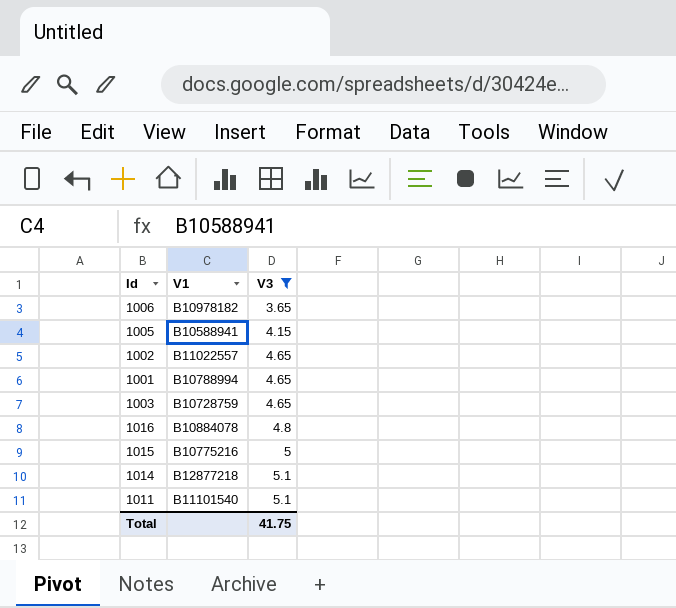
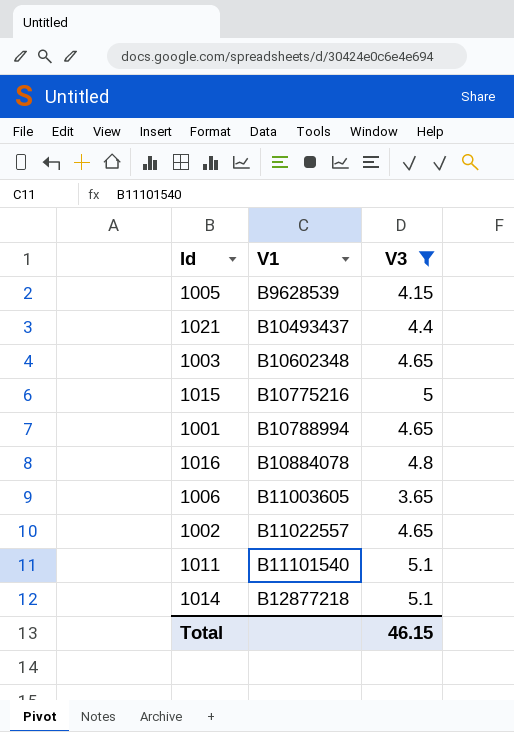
row order: V3 ascending -> V1 ascending
1005 | V1: B10588941 -> B9628539
row 1021: none -> B10493437 | 4.4
1003 | V1: B10728759 -> B10602348
1006 | V1: B10978182 -> B11003605
Total | V3: 41.75 -> 46.15

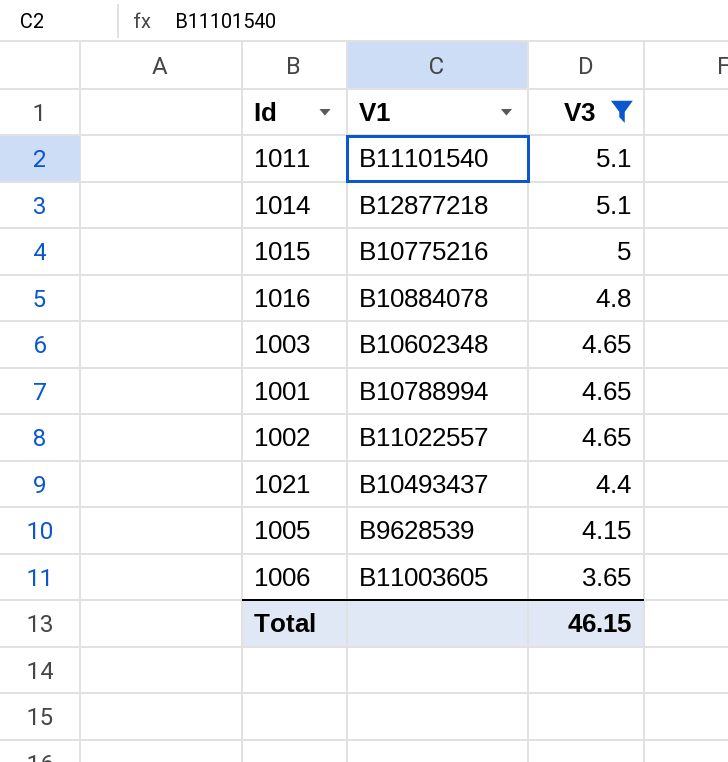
row order: V1 ascending -> V3 descending

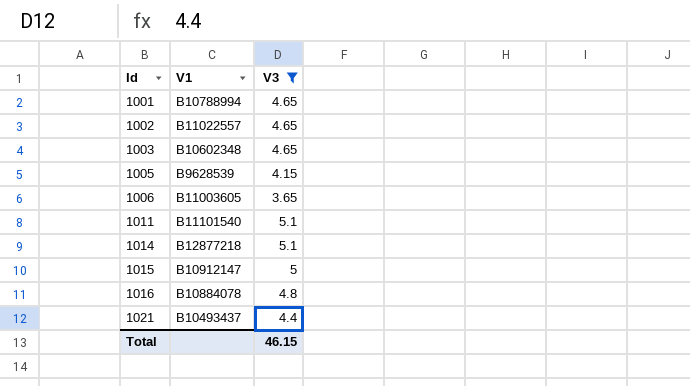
row order: V3 descending -> Id ascending
1015 | V1: B10775216 -> B10912147

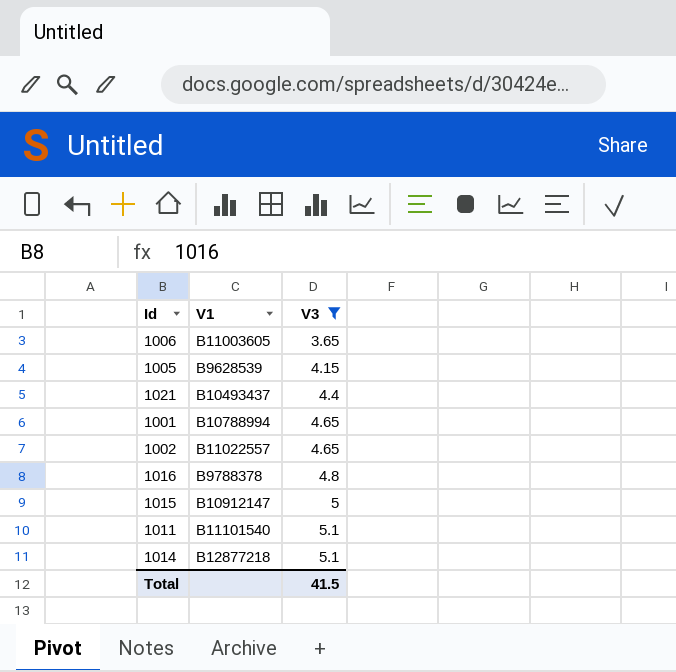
row order: Id ascending -> V3 ascending
row 1003: B10602348 | 4.65 -> none
1016 | V1: B10884078 -> B9788378
Total | V3: 46.15 -> 41.5

